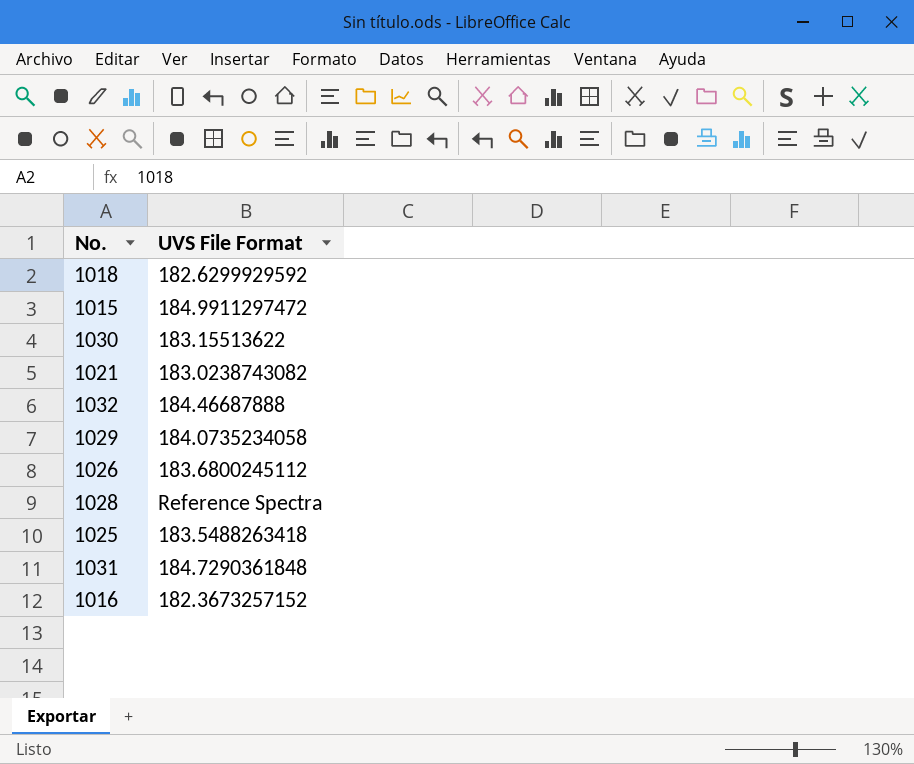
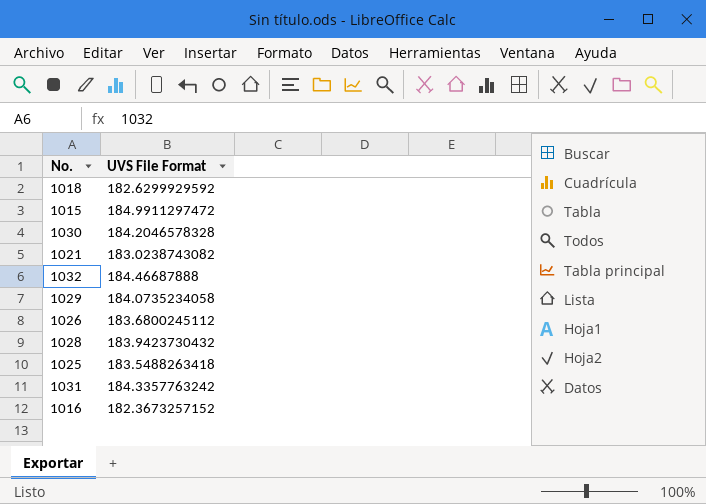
1030 | UVS File Format: 183.15513622 -> 184.2046578328
1028 | UVS File Format: Reference Spectra -> 183.9423730432
1031 | UVS File Format: 184.7290361848 -> 184.3357763242

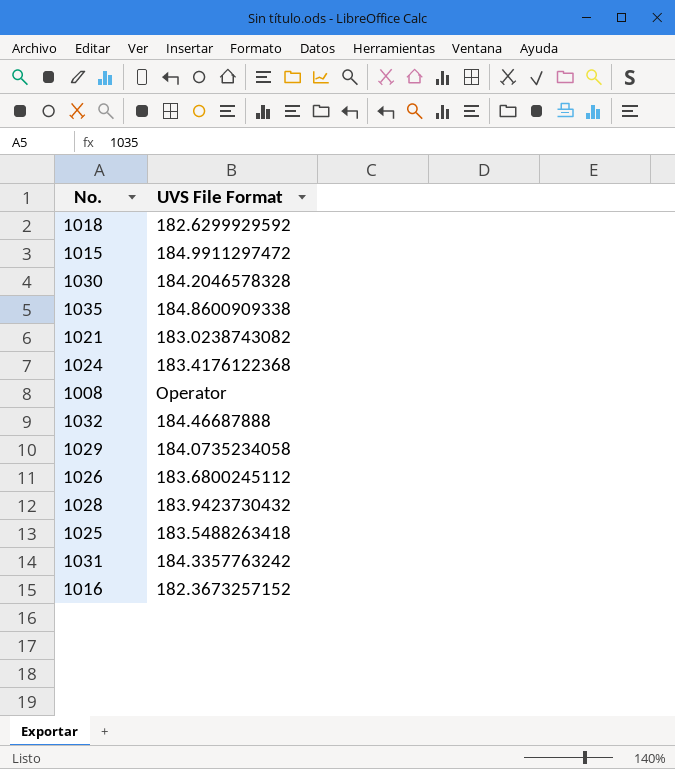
row 1035: none -> 184.8600909338
row 1024: none -> 183.4176122368
row 1008: none -> Operator

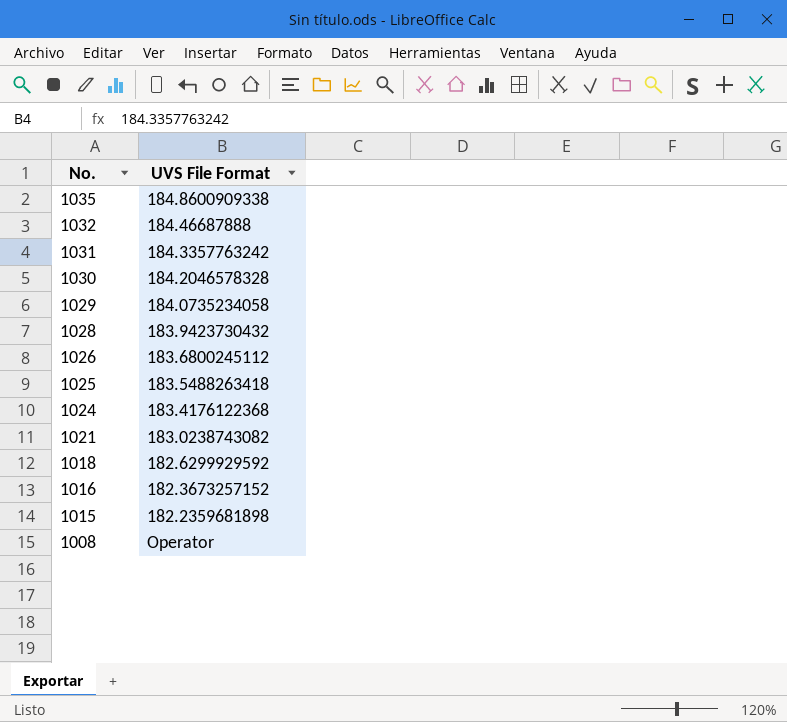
row order: none -> No. descending
1015 | UVS File Format: 184.9911297472 -> 182.2359681898

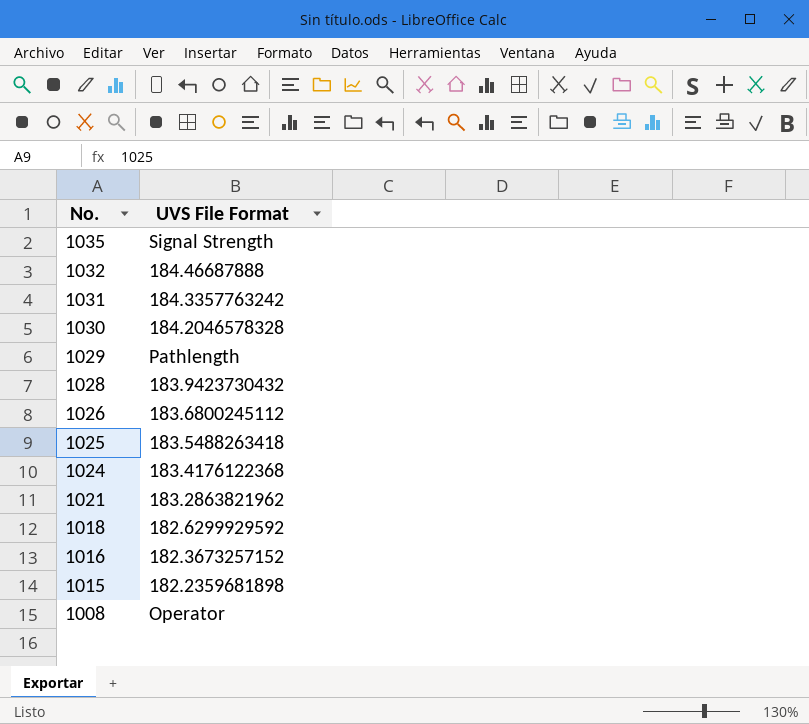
1035 | UVS File Format: 184.8600909338 -> Signal Strength
1029 | UVS File Format: 184.0735234058 -> Pathlength
1021 | UVS File Format: 183.0238743082 -> 183.2863821962

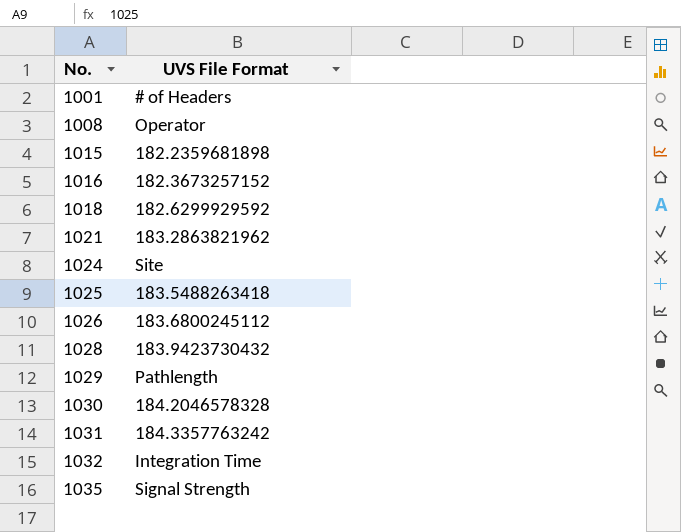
row order: No. descending -> No. ascending
row 1001: none -> # of Headers
1024 | UVS File Format: 183.4176122368 -> Site
1032 | UVS File Format: 184.46687888 -> Integration Time

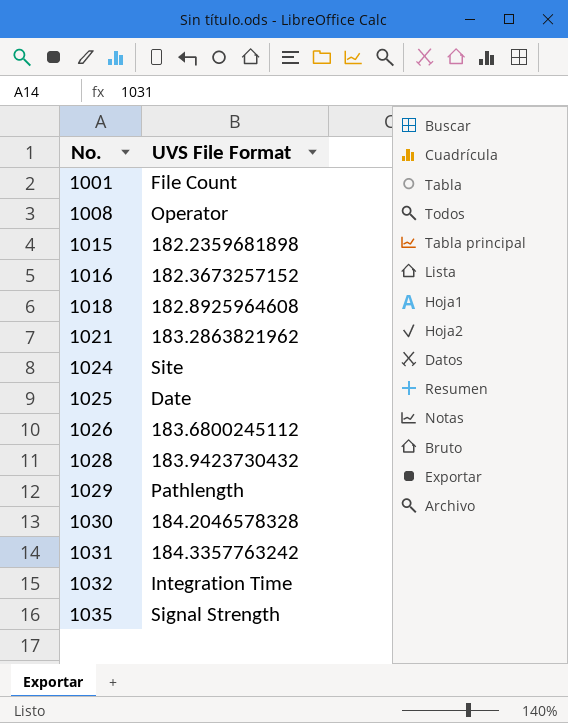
1001 | UVS File Format: # of Headers -> File Count
1018 | UVS File Format: 182.6299929592 -> 182.8925964608
1025 | UVS File Format: 183.5488263418 -> Date

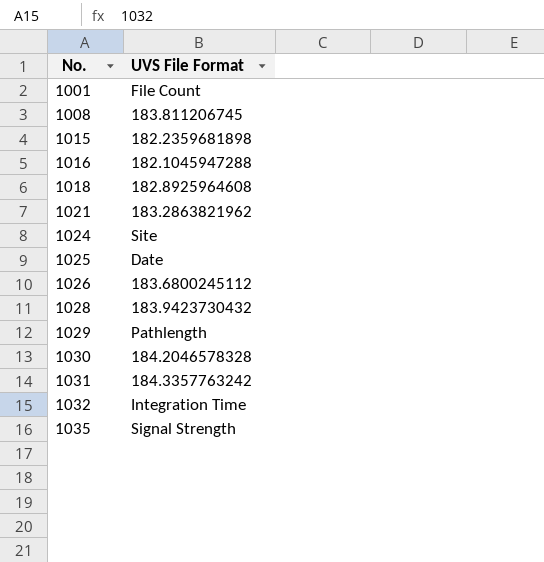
1008 | UVS File Format: Operator -> 183.811206745
1016 | UVS File Format: 182.3673257152 -> 182.1045947288

